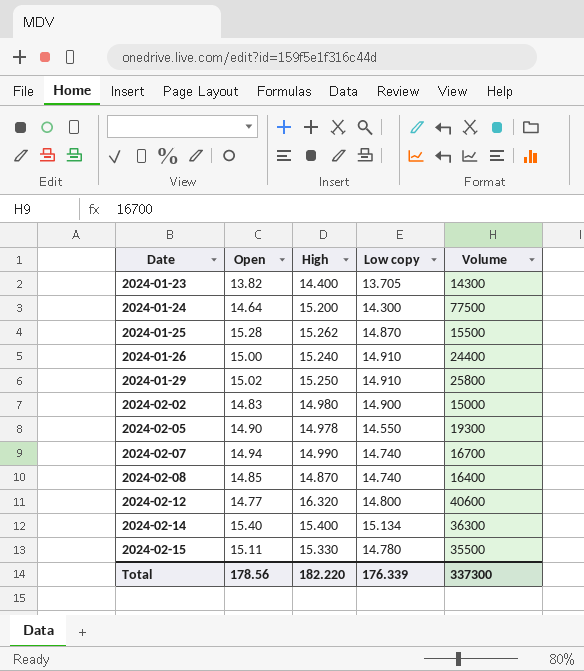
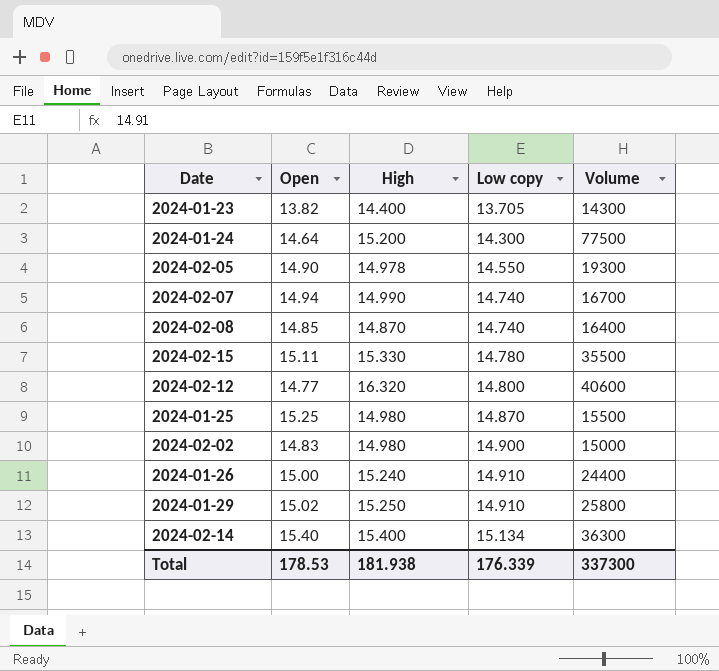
row order: Date ascending -> Low copy ascending
2024-01-25 | Open: 15.28 -> 15.25
2024-01-25 | High: 15.262 -> 14.980
Total | Open: 178.56 -> 178.53
Total | High: 182.220 -> 181.938

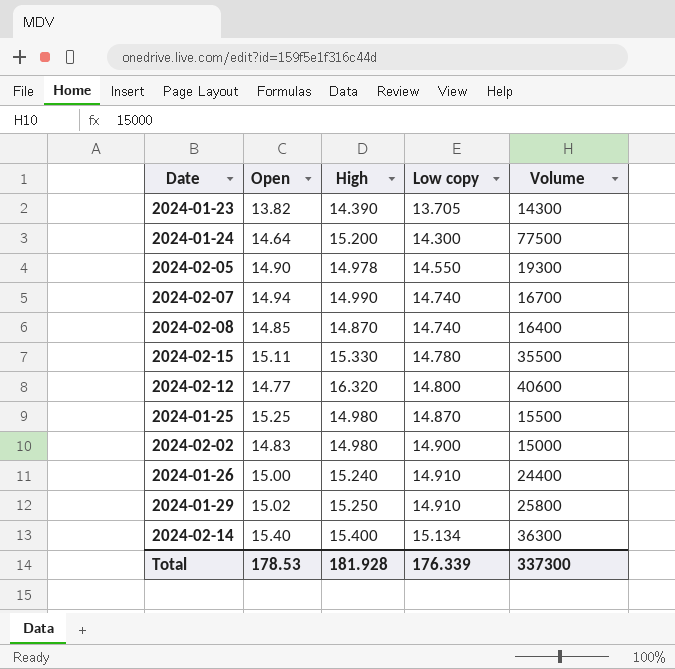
2024-01-23 | High: 14.400 -> 14.390
Total | High: 181.938 -> 181.928

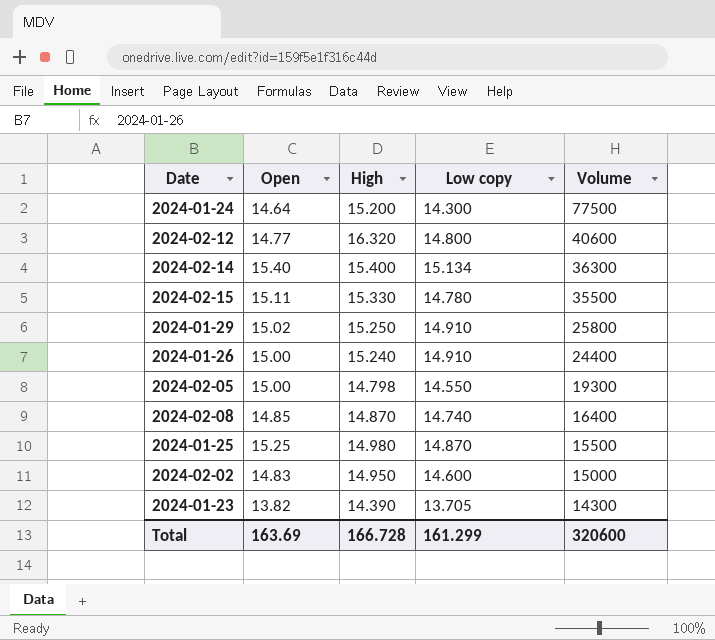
row order: Low copy ascending -> Volume descending
row 2024-02-07: 14.94 | 14.990 | 14.740 | 16700 -> none
2024-02-05 | Open: 14.90 -> 15.00
2024-02-05 | High: 14.978 -> 14.798
2024-02-02 | High: 14.980 -> 14.950
2024-02-02 | Low copy: 14.900 -> 14.600
Total | Open: 178.53 -> 163.69
Total | High: 181.928 -> 166.728
Total | Low copy: 176.339 -> 161.299
Total | Volume: 337300 -> 320600

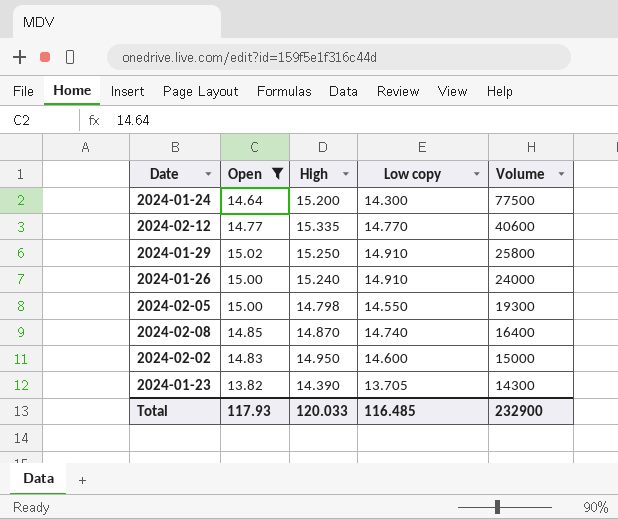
filter: none -> Open <= 15.02
2024-02-12 | High: 16.320 -> 15.335
2024-02-12 | Low copy: 14.800 -> 14.770
2024-01-26 | Volume: 24400 -> 24000
Total | Open: 163.69 -> 117.93
Total | High: 166.728 -> 120.033
Total | Low copy: 161.299 -> 116.485
Total | Volume: 320600 -> 232900

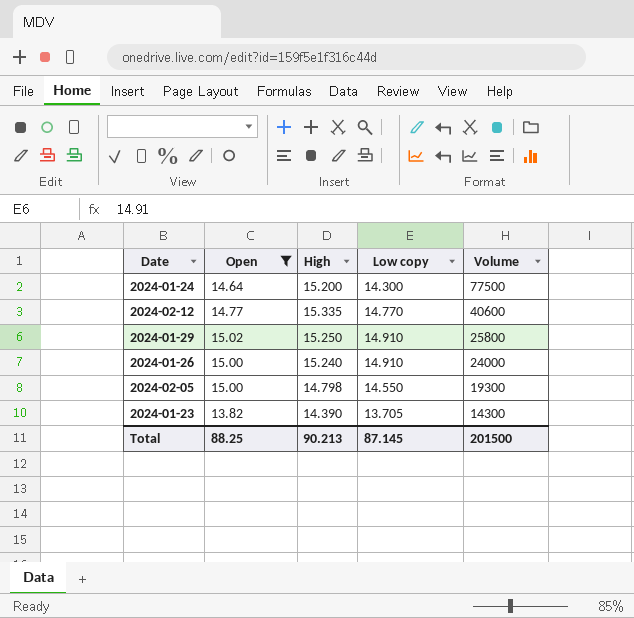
row 2024-02-08: 14.85 | 14.870 | 14.740 | 16400 -> none
row 2024-02-02: 14.83 | 14.950 | 14.600 | 15000 -> none
Total | Open: 117.93 -> 88.25
Total | High: 120.033 -> 90.213
Total | Low copy: 116.485 -> 87.145
Total | Volume: 232900 -> 201500

